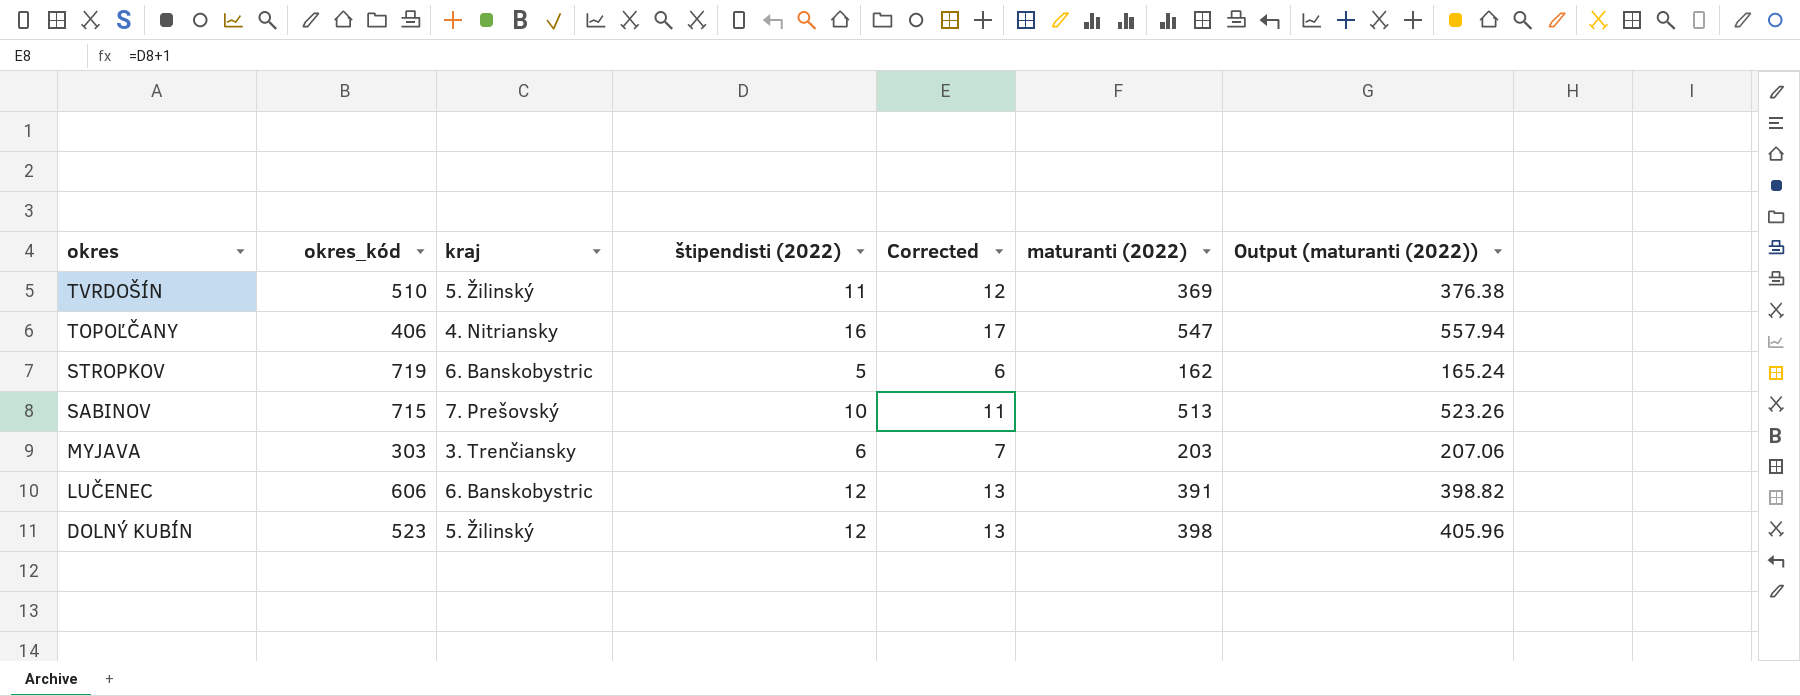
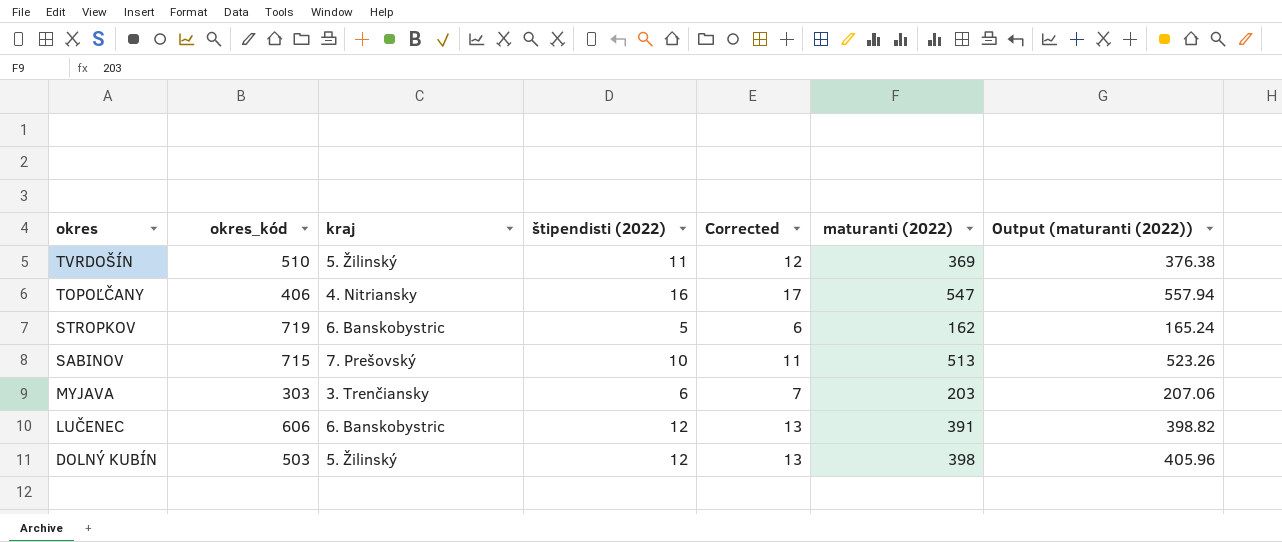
DOLNÝ KUBÍN | okres_kód: 523 -> 503

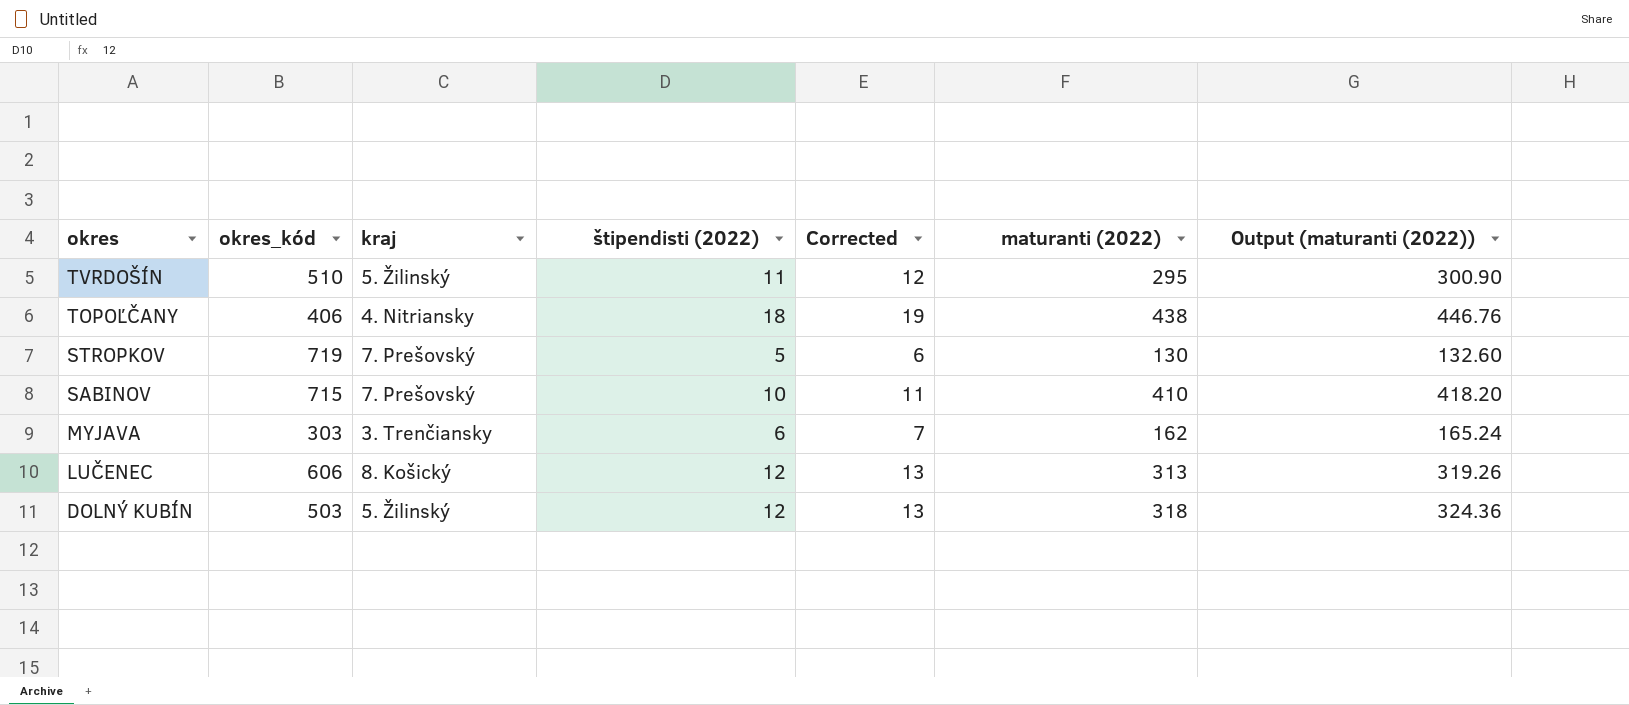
TVRDOŠÍN | maturanti (2022): 369 -> 295
TVRDOŠÍN | Output (maturanti (2022)): 376.38 -> 300.90
TOPOĽČANY | štipendisti (2022): 16 -> 18
TOPOĽČANY | Corrected: 17 -> 19
TOPOĽČANY | maturanti (2022): 547 -> 438
TOPOĽČANY | Output (maturanti (2022)): 557.94 -> 446.76
STROPKOV | kraj: 6. Banskobystric -> 7. Prešovský
STROPKOV | maturanti (2022): 162 -> 130
STROPKOV | Output (maturanti (2022)): 165.24 -> 132.60
SABINOV | maturanti (2022): 513 -> 410
SABINOV | Output (maturanti (2022)): 523.26 -> 418.20
MYJAVA | maturanti (2022): 203 -> 162
MYJAVA | Output (maturanti (2022)): 207.06 -> 165.24
LUČENEC | kraj: 6. Banskobystric -> 8. Košický
LUČENEC | maturanti (2022): 391 -> 313
LUČENEC | Output (maturanti (2022)): 398.82 -> 319.26
DOLNÝ KUBÍN | maturanti (2022): 398 -> 318
DOLNÝ KUBÍN | Output (maturanti (2022)): 405.96 -> 324.36

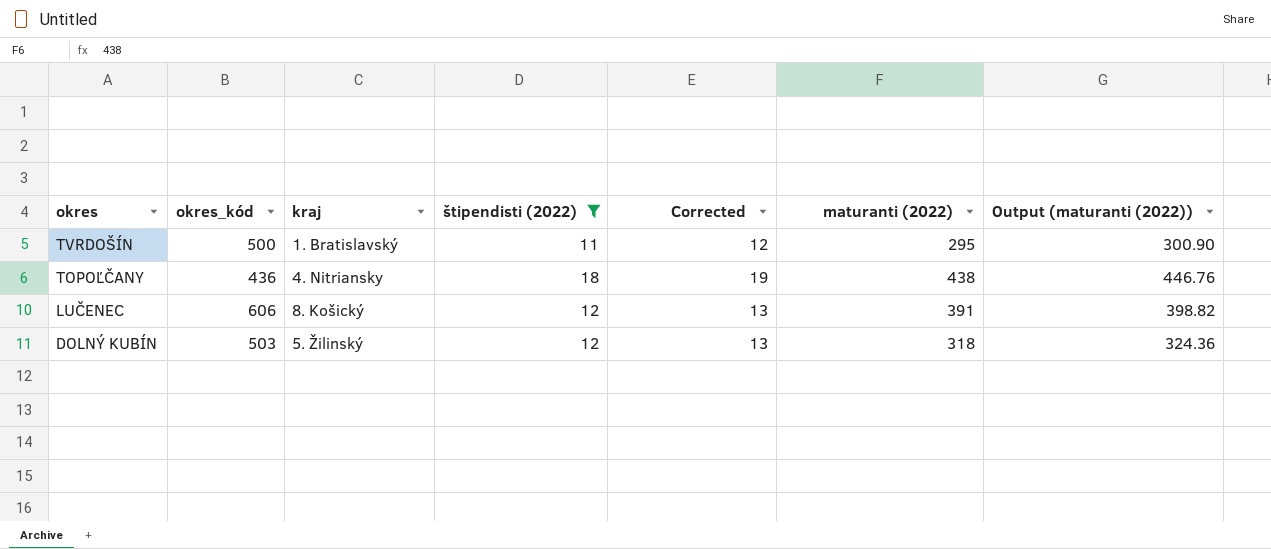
filter: none -> štipendisti (2022) >= 11
TVRDOŠÍN | okres_kód: 510 -> 500
TVRDOŠÍN | kraj: 5. Žilinský -> 1. Bratislavský
TOPOĽČANY | okres_kód: 406 -> 436
LUČENEC | maturanti (2022): 313 -> 391
LUČENEC | Output (maturanti (2022)): 319.26 -> 398.82

